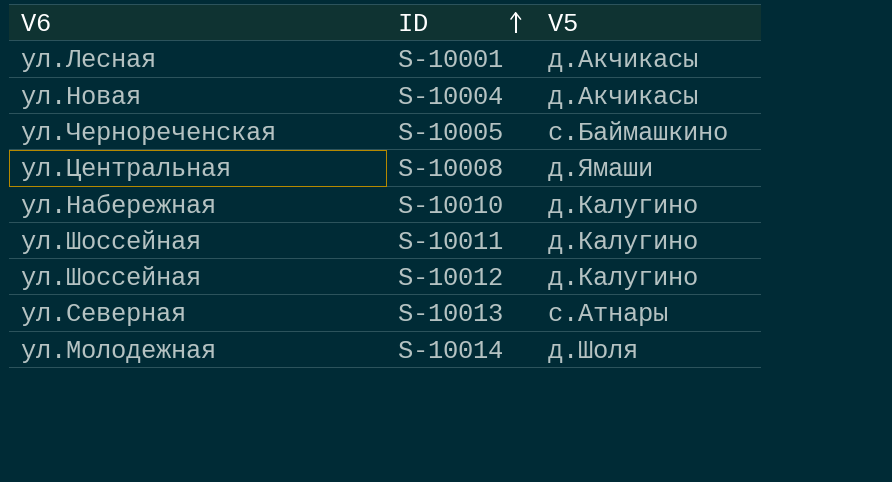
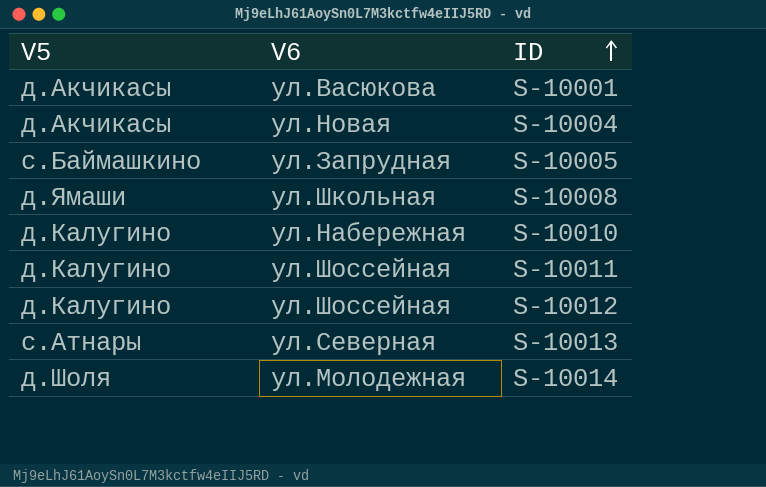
column V5 | position: 3 -> 1
S-10001 | V6: ул.Лесная -> ул.Васюкова
S-10005 | V6: ул.Чернореченская -> ул.Запрудная
S-10008 | V6: ул.Центральная -> ул.Школьная

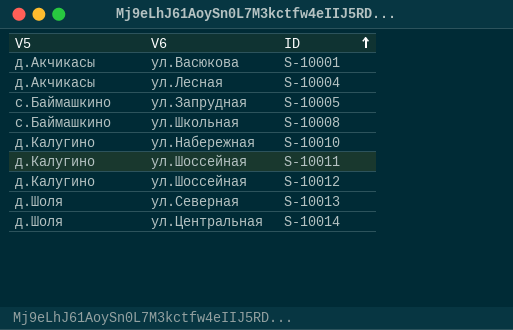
S-10004 | V6: ул.Новая -> ул.Лесная
S-10008 | V5: д.Ямаши -> с.Баймашкино
S-10013 | V5: с.Атнары -> д.Шоля
S-10014 | V6: ул.Молодежная -> ул.Центральная

